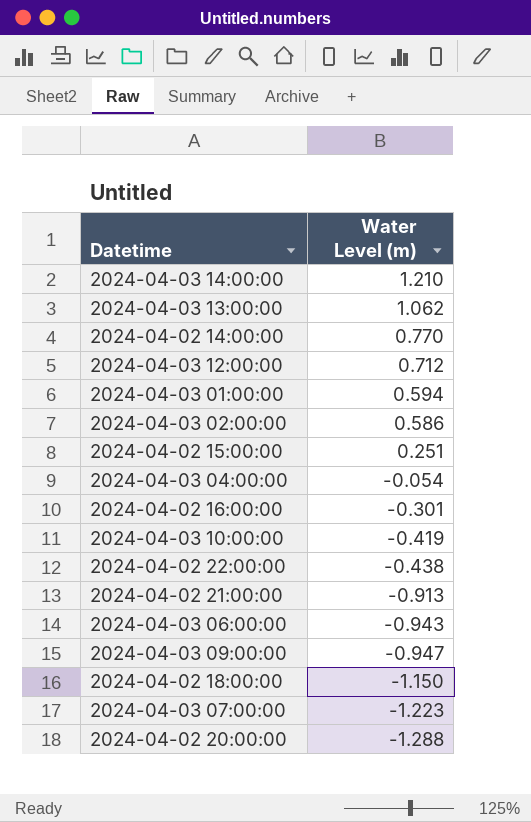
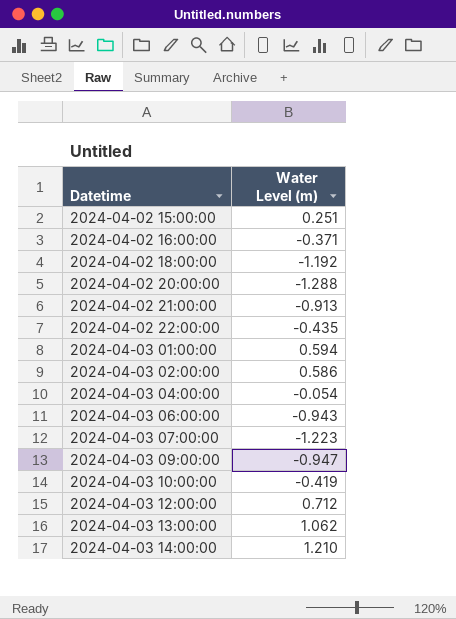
row order: Water Level (m) descending -> Datetime ascending
row 2024-04-02 14:00:00: 0.770 -> none
2024-04-02 16:00:00 | Water Level (m): -0.301 -> -0.371
2024-04-02 18:00:00 | Water Level (m): -1.150 -> -1.192
2024-04-02 22:00:00 | Water Level (m): -0.438 -> -0.435

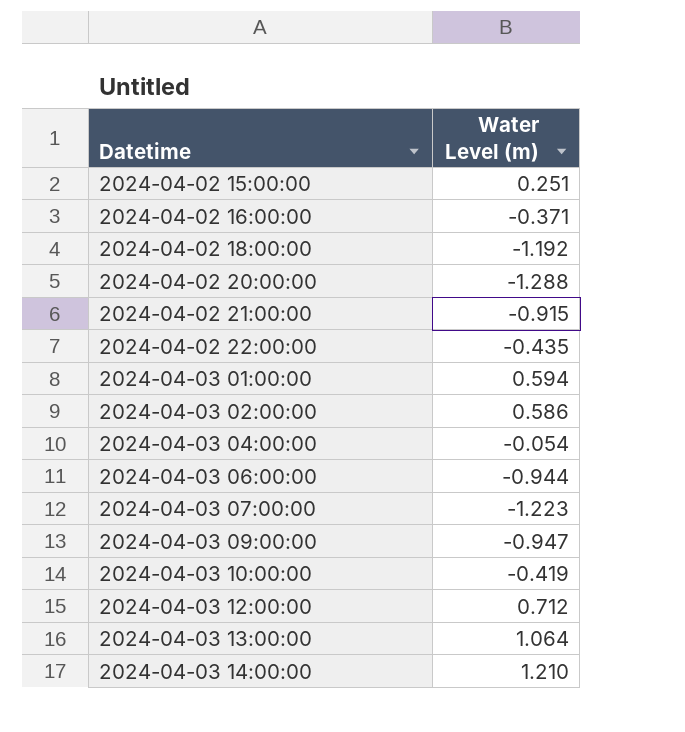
2024-04-02 21:00:00 | Water Level (m): -0.913 -> -0.915
2024-04-03 06:00:00 | Water Level (m): -0.943 -> -0.944
2024-04-03 13:00:00 | Water Level (m): 1.062 -> 1.064

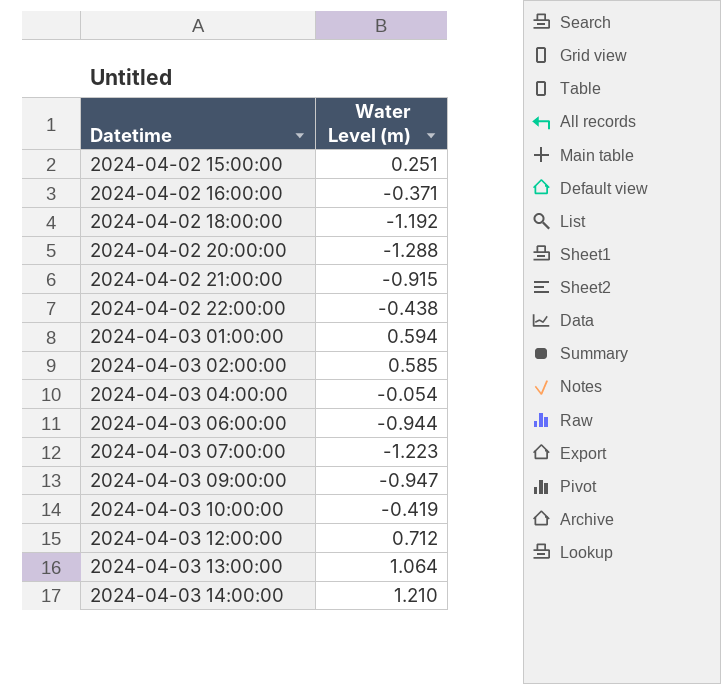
2024-04-02 22:00:00 | Water Level (m): -0.435 -> -0.438
2024-04-03 02:00:00 | Water Level (m): 0.586 -> 0.585

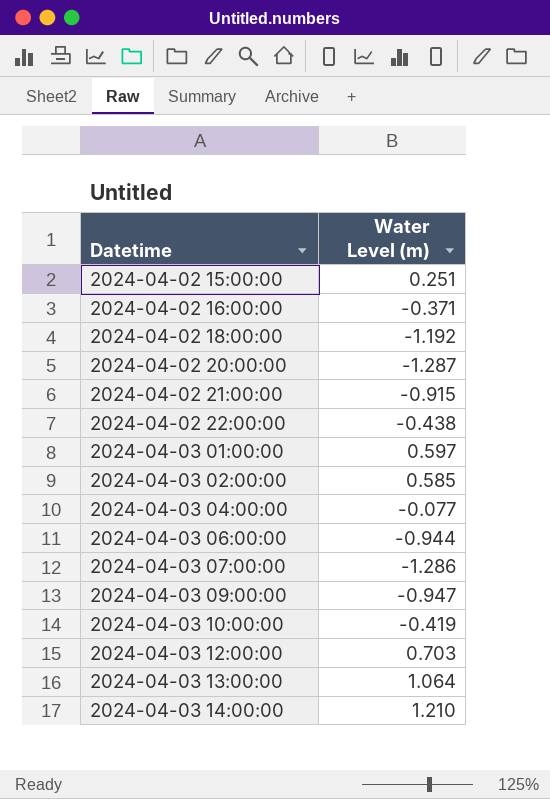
2024-04-02 20:00:00 | Water Level (m): -1.288 -> -1.287
2024-04-03 01:00:00 | Water Level (m): 0.594 -> 0.597
2024-04-03 04:00:00 | Water Level (m): -0.054 -> -0.077
2024-04-03 07:00:00 | Water Level (m): -1.223 -> -1.286
2024-04-03 12:00:00 | Water Level (m): 0.712 -> 0.703

